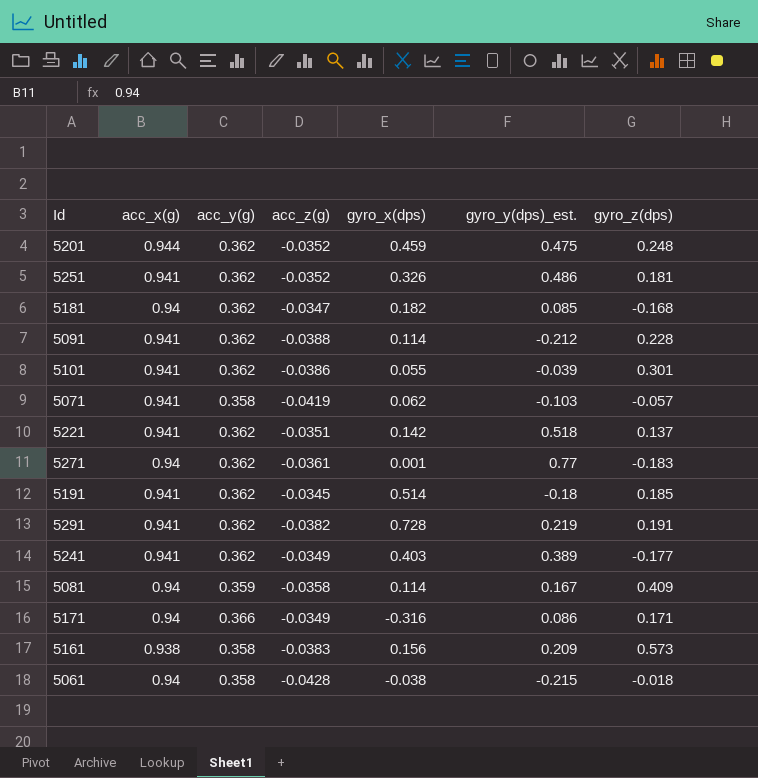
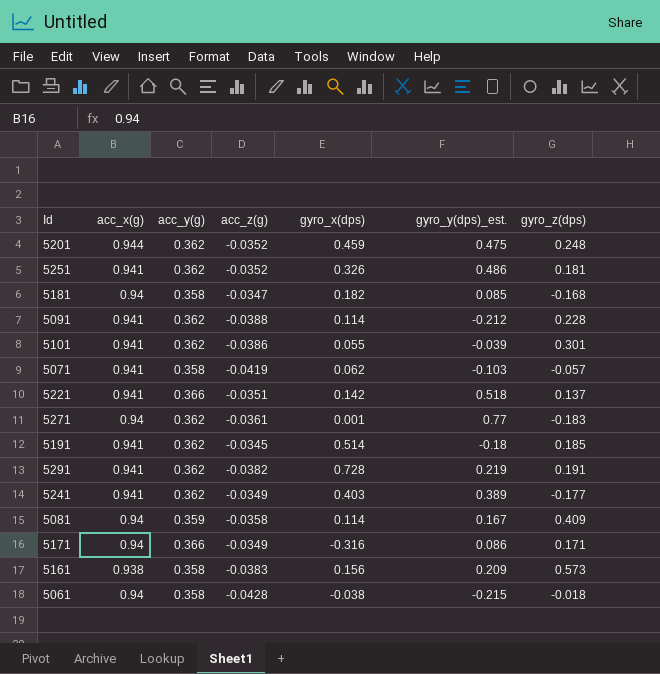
5181 | acc_y(g): 0.362 -> 0.358
5221 | acc_y(g): 0.362 -> 0.366

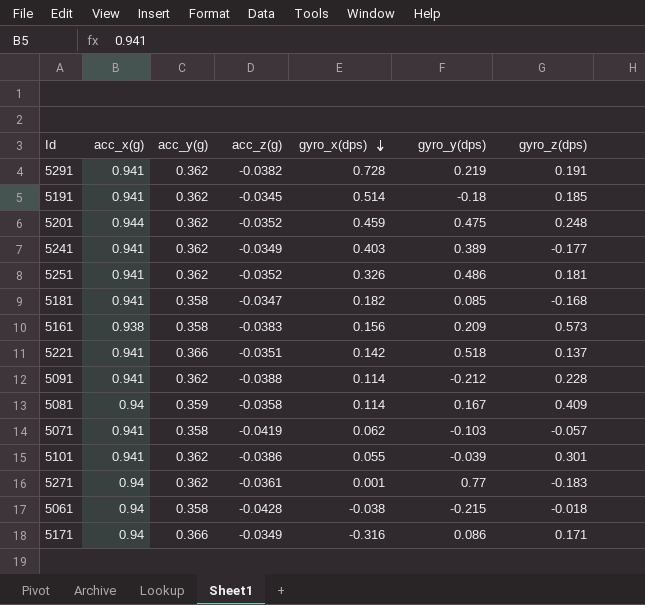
row order: none -> gyro_x(dps) descending
column name: gyro_y(dps)_est. -> gyro_y(dps)
5181 | acc_x(g): 0.94 -> 0.941

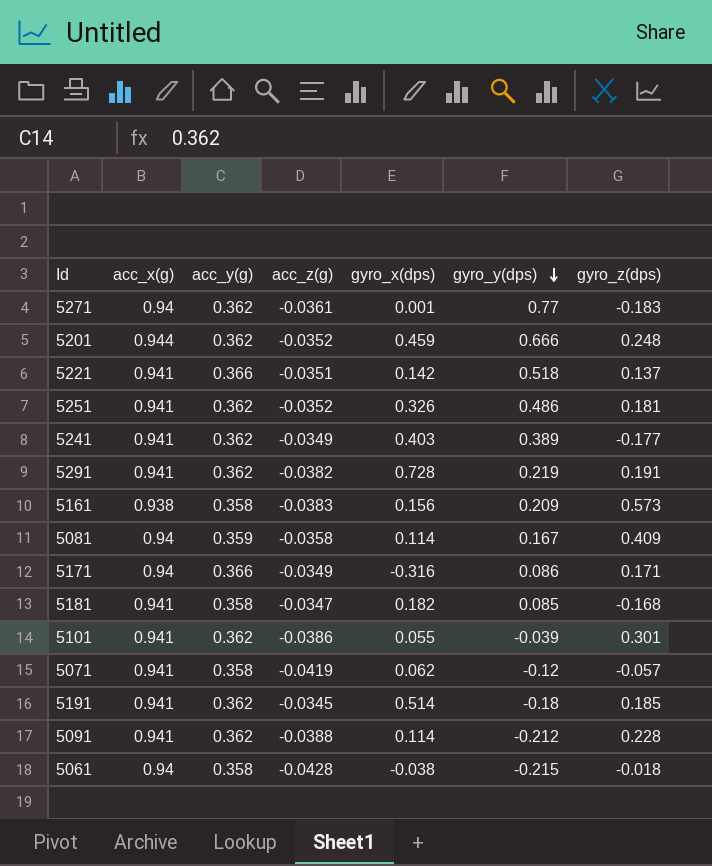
row order: gyro_x(dps) descending -> gyro_y(dps) descending
5201 | gyro_y(dps): 0.475 -> 0.666
5071 | gyro_y(dps): -0.103 -> -0.12

